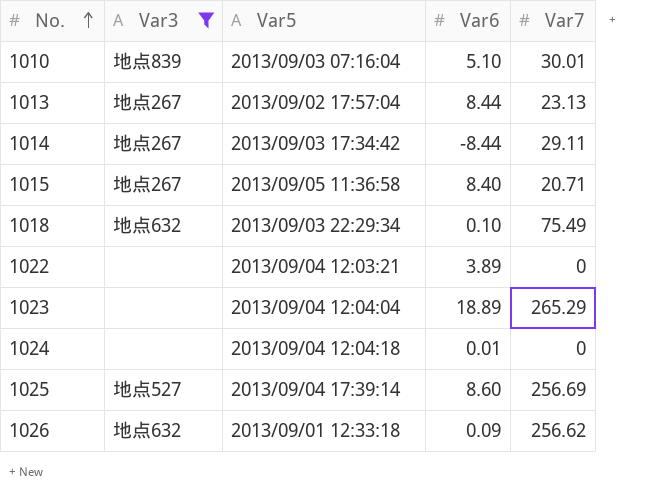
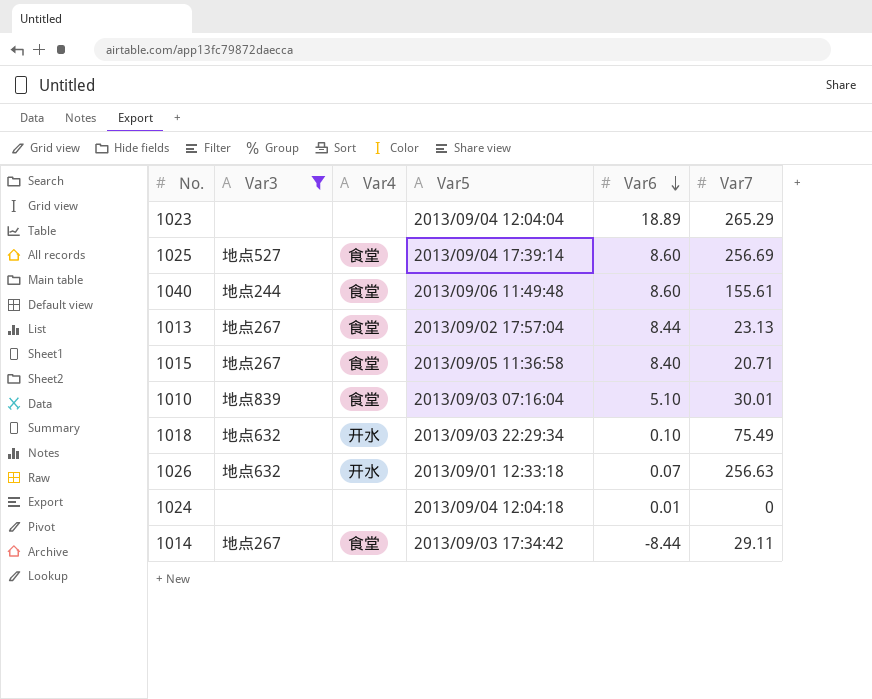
row order: No. ascending -> Var6 descending
column Var4 | position: none -> 3
row 1022: none | 2013/09/04 12:03:21 | 3.89 | 0 -> none
row 1040: none -> 地点244 | 食堂 | 2013/09/06 11:49:48 | 8.60 | 155.61
1026 | Var6: 0.09 -> 0.07
1026 | Var7: 256.62 -> 256.63

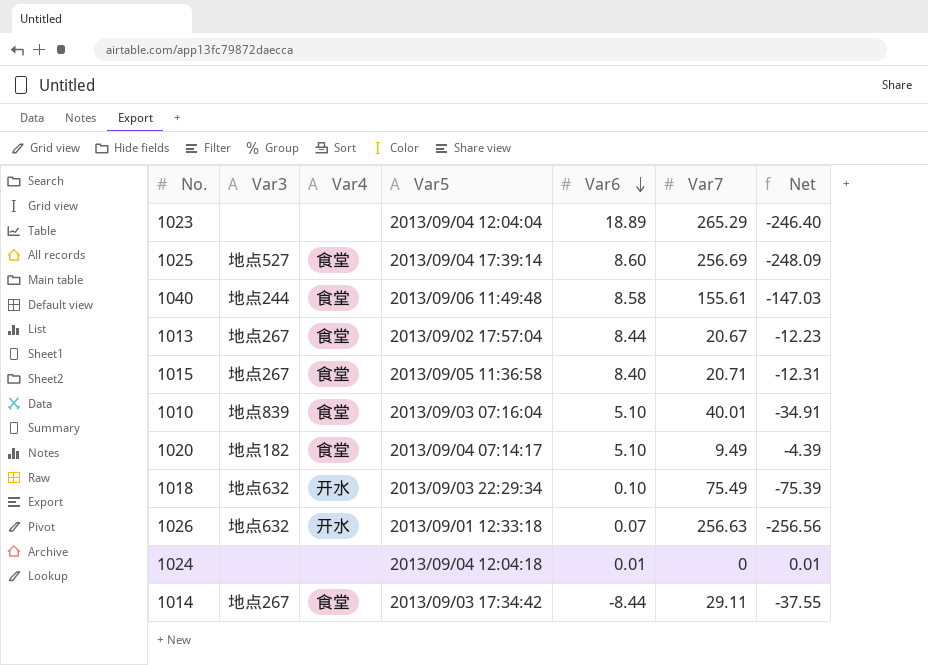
filter: Var3 != 地点182 -> none
column Net | formula: none -> [Var6] - [Var7]
1040 | Var6: 8.60 -> 8.58
1013 | Var7: 23.13 -> 20.67
1010 | Var7: 30.01 -> 40.01

